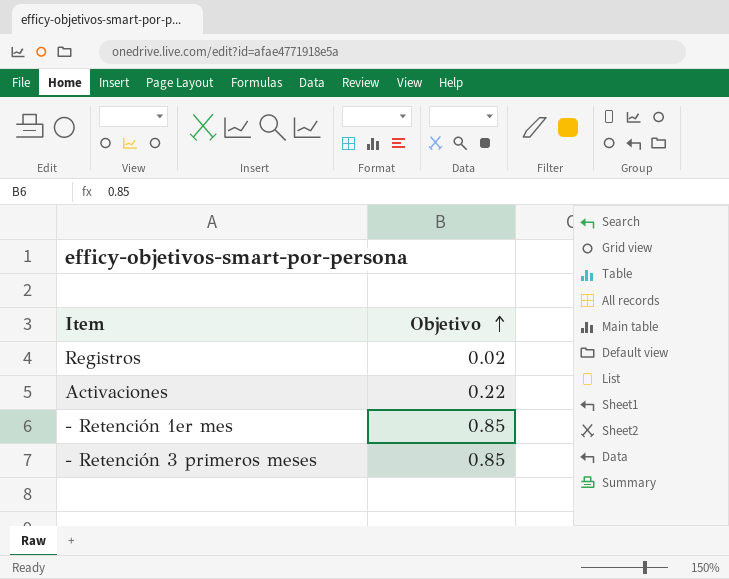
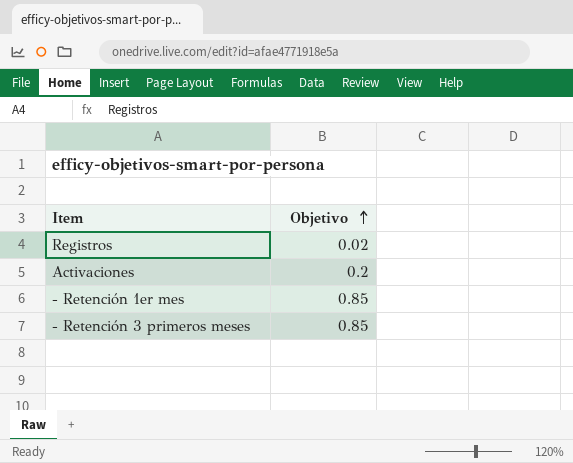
Activaciones | Objetivo: 0.22 -> 0.2

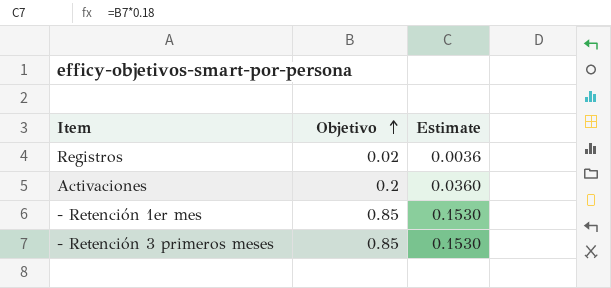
column Estimate | formula: none -> [Objetivo] * 0.18

